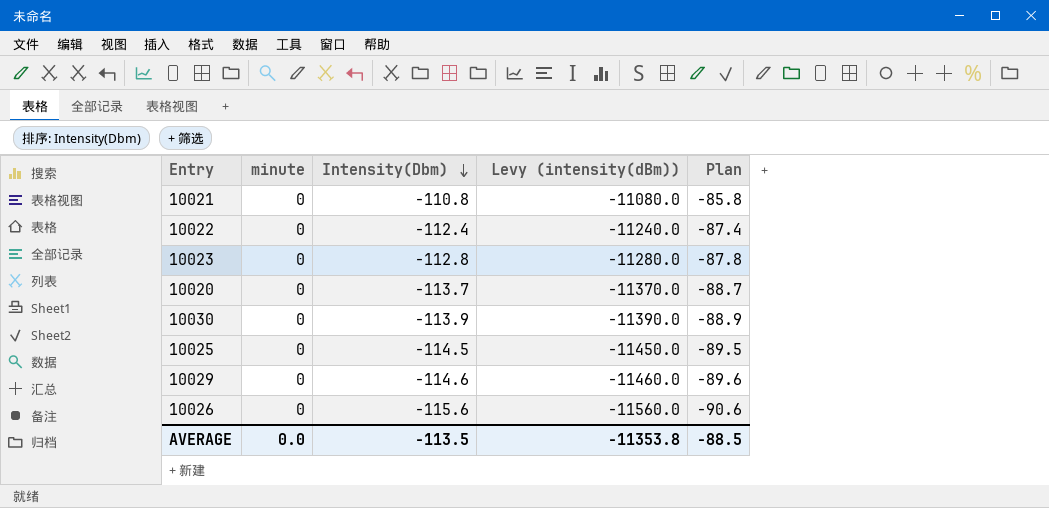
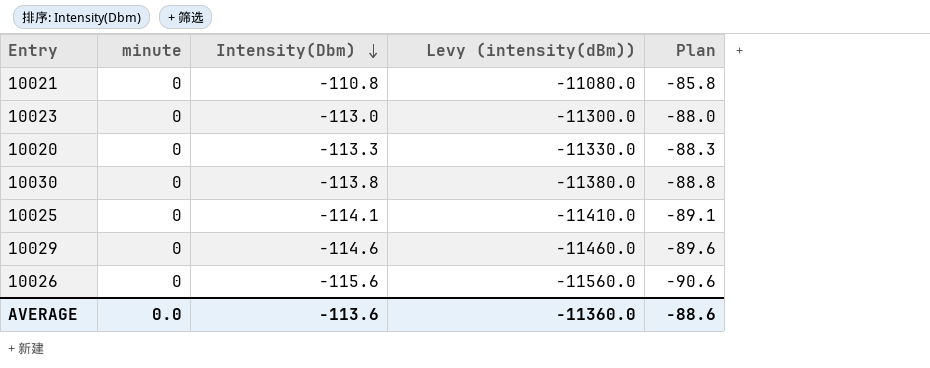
row 10022: 0 | -112.4 | -11240.0 | -87.4 -> none
10023 | Intensity(Dbm): -112.8 -> -113.0
10023 | Levy (intensity(dBm)): -11280.0 -> -11300.0
10023 | Plan: -87.8 -> -88.0
10020 | Intensity(Dbm): -113.7 -> -113.3
10020 | Levy (intensity(dBm)): -11370.0 -> -11330.0
10020 | Plan: -88.7 -> -88.3
10030 | Intensity(Dbm): -113.9 -> -113.8
10030 | Levy (intensity(dBm)): -11390.0 -> -11380.0
10030 | Plan: -88.9 -> -88.8
10025 | Intensity(Dbm): -114.5 -> -114.1
10025 | Levy (intensity(dBm)): -11450.0 -> -11410.0
10025 | Plan: -89.5 -> -89.1
AVERAGE | Intensity(Dbm): -113.5 -> -113.6
AVERAGE | Levy (intensity(dBm)): -11353.8 -> -11360.0
AVERAGE | Plan: -88.5 -> -88.6

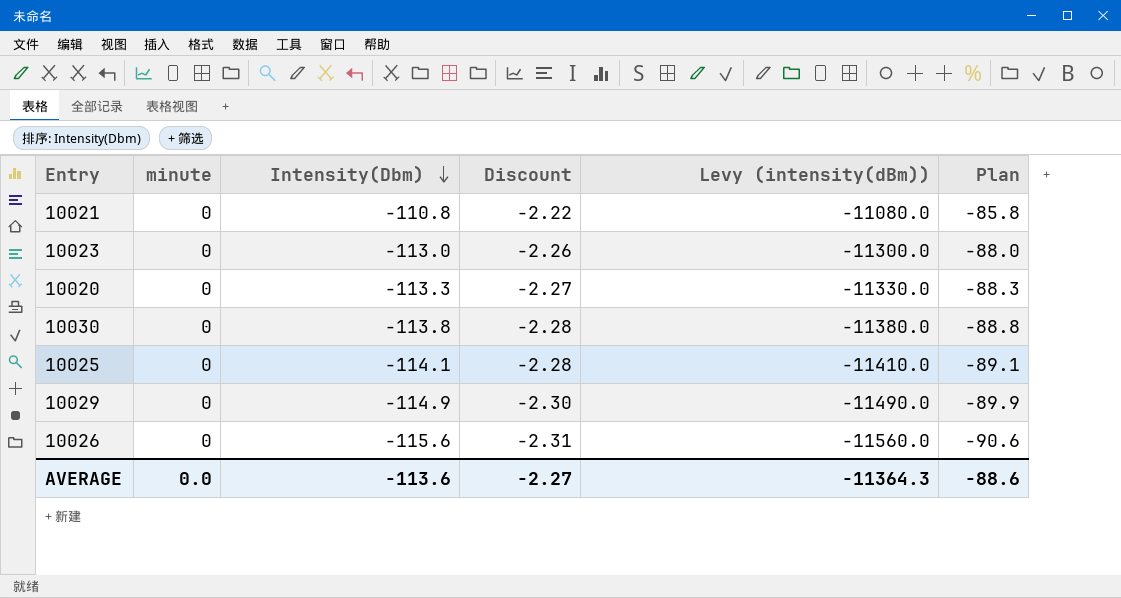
column Discount | formula: none -> [Intensity(Dbm)] * 0.02
10029 | Intensity(Dbm): -114.6 -> -114.9
10029 | Levy (intensity(dBm)): -11460.0 -> -11490.0
10029 | Plan: -89.6 -> -89.9
AVERAGE | Levy (intensity(dBm)): -11360.0 -> -11364.3

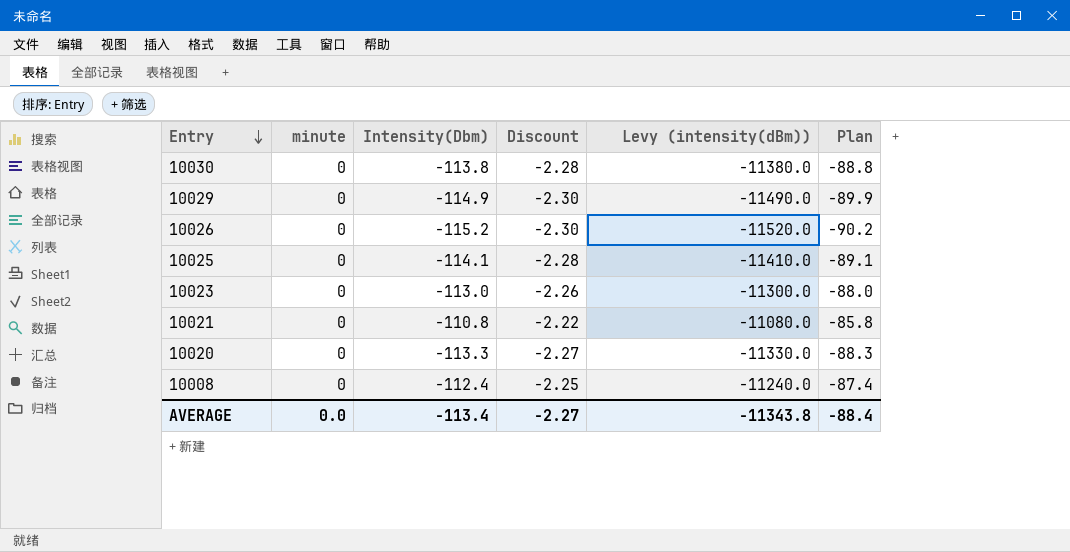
row order: Intensity(Dbm) descending -> Entry descending
10026 | Intensity(Dbm): -115.6 -> -115.2
10026 | Discount: -2.31 -> -2.30
10026 | Levy (intensity(dBm)): -11560.0 -> -11520.0
10026 | Plan: -90.6 -> -90.2
row 10008: none -> 0 | -112.4 | -2.25 | -11240.0 | -87.4
AVERAGE | Intensity(Dbm): -113.6 -> -113.4
AVERAGE | Levy (intensity(dBm)): -11364.3 -> -11343.8
AVERAGE | Plan: -88.6 -> -88.4

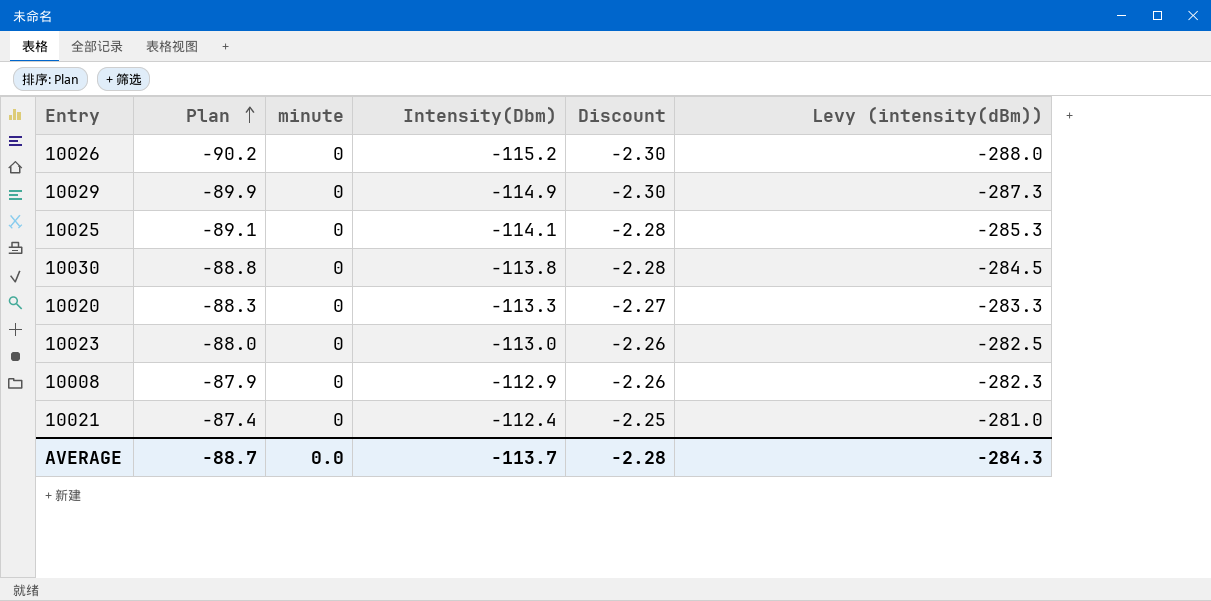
row order: Entry descending -> Plan ascending
column Plan | position: 6 -> 2
column Levy (intensity(dBm)) | formula: [Intensity(Dbm)] * 100 -> [Intensity(Dbm)] * 2.5
10008 | Plan: -87.4 -> -87.9
10008 | Intensity(Dbm): -112.4 -> -112.9
10008 | Discount: -2.25 -> -2.26
10021 | Plan: -85.8 -> -87.4
10021 | Intensity(Dbm): -110.8 -> -112.4
10021 | Discount: -2.22 -> -2.25
AVERAGE | Plan: -88.4 -> -88.7
AVERAGE | Intensity(Dbm): -113.4 -> -113.7
AVERAGE | Discount: -2.27 -> -2.28
AVERAGE | Levy (intensity(dBm)): -11343.8 -> -284.3

